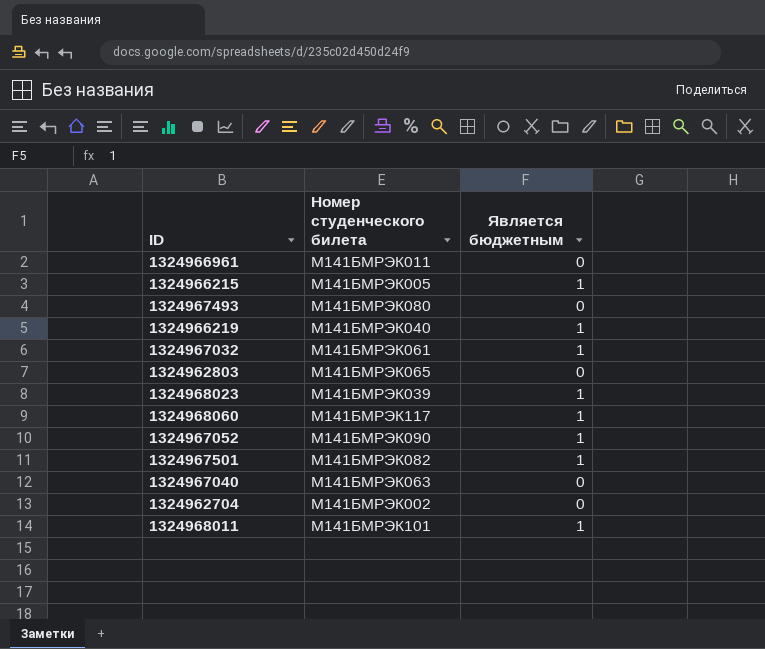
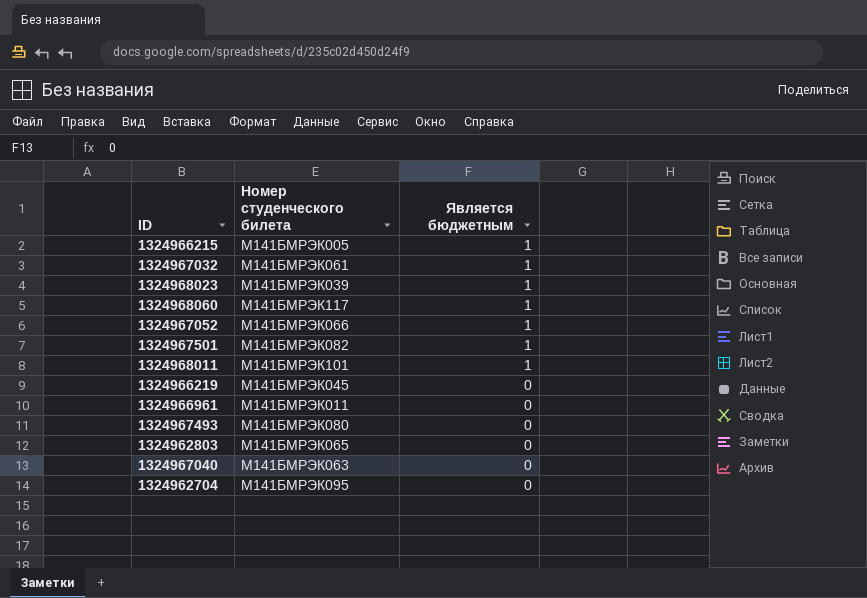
row order: none -> Является бюджетным descending
1324967052 | Номер студенческого билета: М141БМРЭК090 -> М141БМРЭК066
1324966219 | Номер студенческого билета: М141БМРЭК040 -> М141БМРЭК045
1324966219 | Является бюджетным: 1 -> 0
1324962704 | Номер студенческого билета: М141БМРЭК002 -> М141БМРЭК095

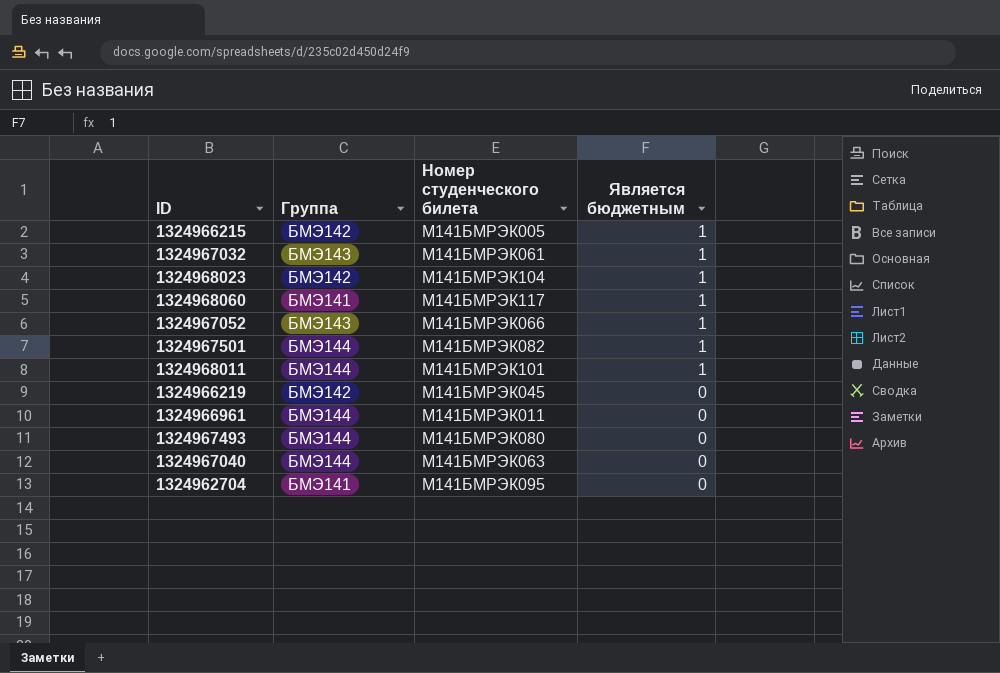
column Группа | position: none -> 2
row 1324962803: М141БМРЭК065 | 0 -> none
1324968023 | Номер студенческого билета: М141БМРЭК039 -> М141БМРЭК104

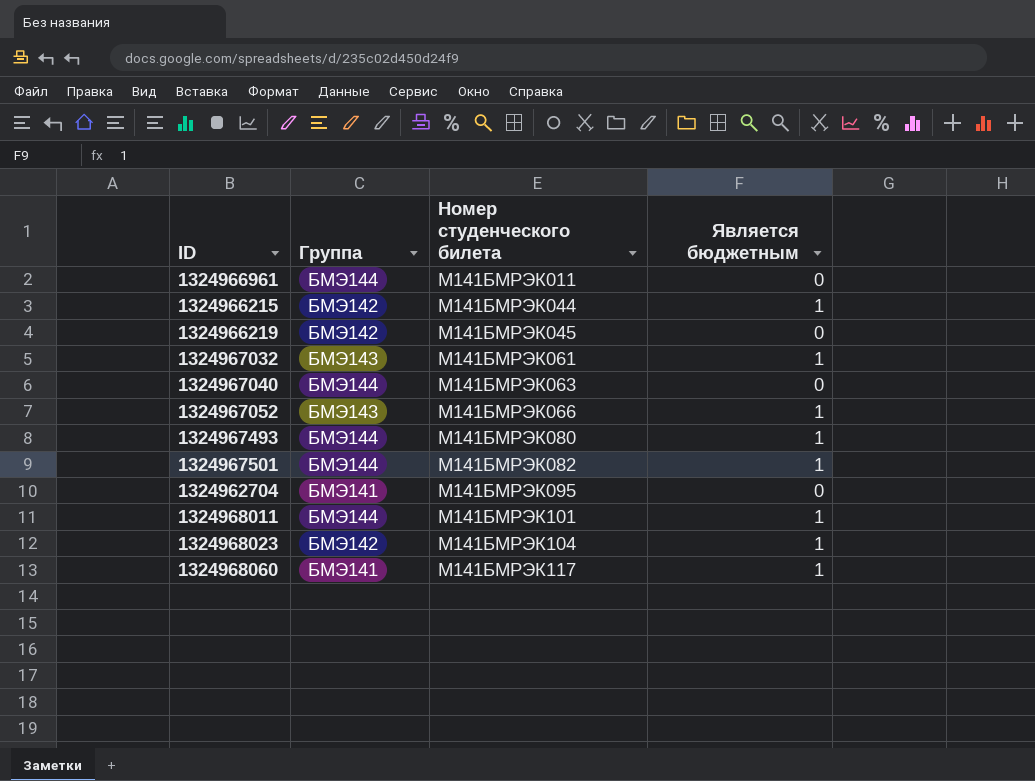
row order: Является бюджетным descending -> Номер студенческого билета ascending
1324966215 | Номер студенческого билета: М141БМРЭК005 -> М141БМРЭК044
1324967493 | Является бюджетным: 0 -> 1

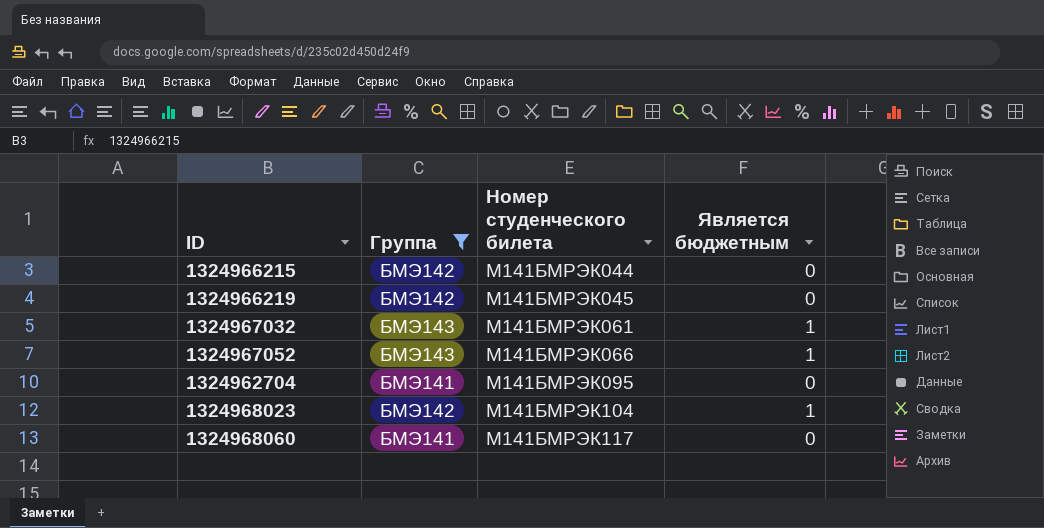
filter: none -> Группа != БМЭ144
1324966215 | Является бюджетным: 1 -> 0
1324968060 | Является бюджетным: 1 -> 0

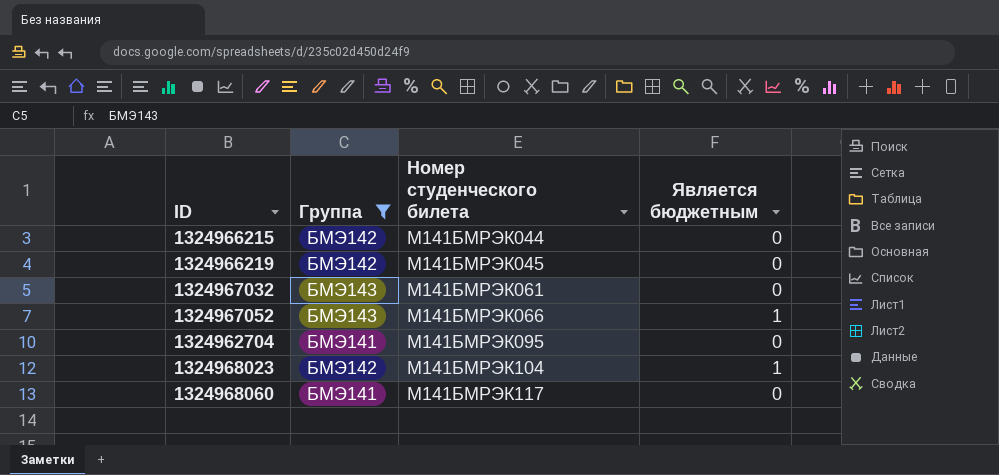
1324967032 | Является бюджетным: 1 -> 0

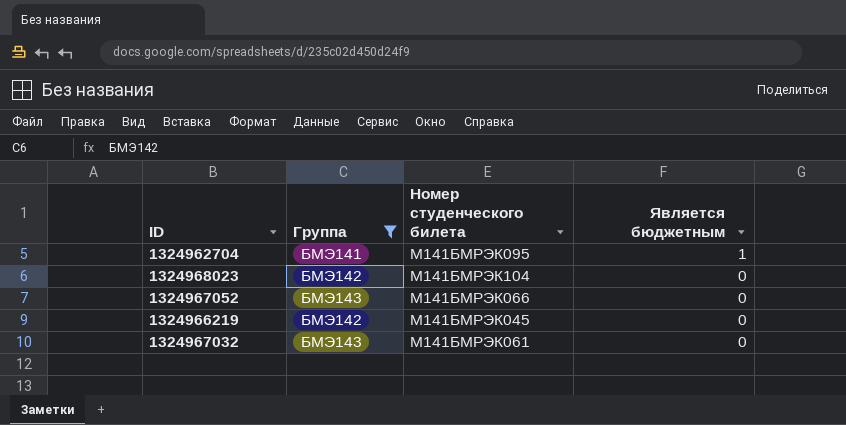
row order: Номер студенческого билета ascending -> Является бюджетным descending
row 1324966215: БМЭ142 | М141БМРЭК044 | 0 -> none
row 1324968060: БМЭ141 | М141БМРЭК117 | 0 -> none
1324962704 | Является бюджетным: 0 -> 1
1324968023 | Является бюджетным: 1 -> 0
1324967052 | Является бюджетным: 1 -> 0

